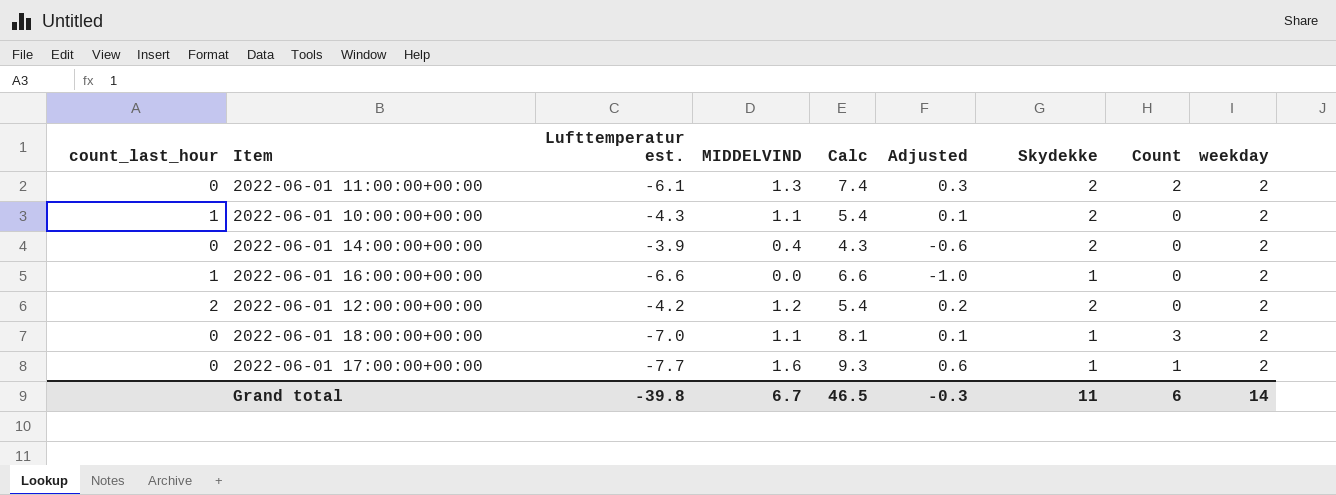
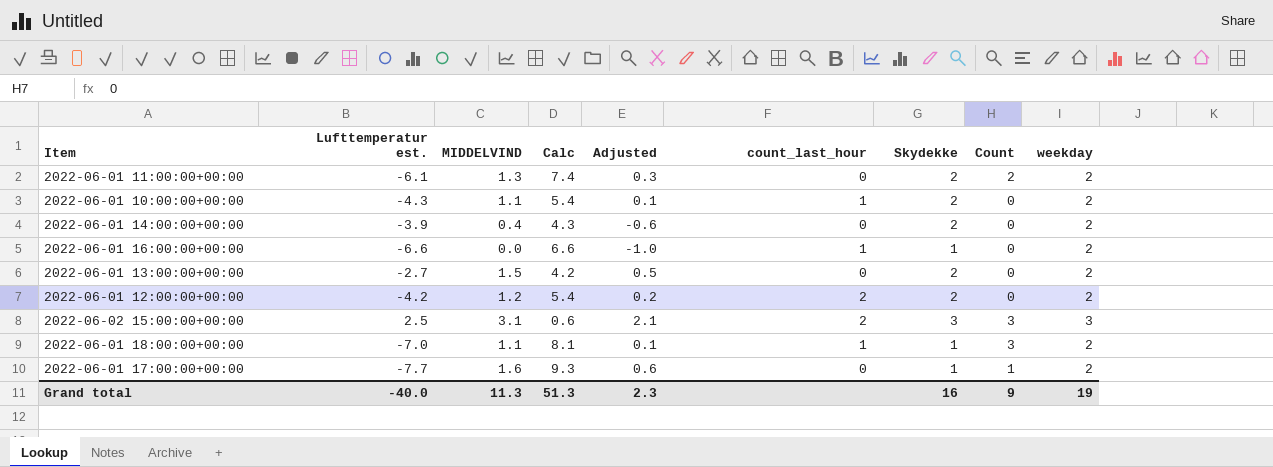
column count_last_hour | position: 1 -> 6
row 2022-06-01 13:00:00+00:00: none -> -2.7 | 1.5 | 4.2 | 0.5 | 0 | 2 | 0 | 2
row 2022-06-02 15:00:00+00:00: none -> 2.5 | 3.1 | 0.6 | 2.1 | 2 | 3 | 3 | 3
2022-06-01 18:00:00+00:00 | count_last_hour: 0 -> 1
Grand total | Lufttemperatur est.: -39.8 -> -40.0
Grand total | MIDDELVIND: 6.7 -> 11.3
Grand total | Calc: 46.5 -> 51.3
Grand total | Adjusted: -0.3 -> 2.3
Grand total | Skydekke: 11 -> 16
Grand total | Count: 6 -> 9
Grand total | weekday: 14 -> 19

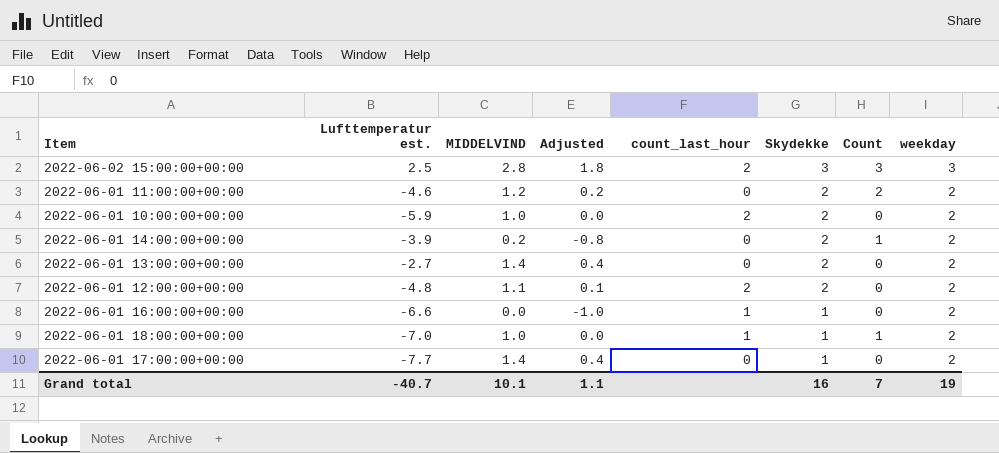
row order: none -> Skydekke descending
column Calc | formula: [MIDDELVIND] - [Lufttemperatur est.] -> none
2022-06-02 15:00:00+00:00 | MIDDELVIND: 3.1 -> 2.8
2022-06-02 15:00:00+00:00 | Adjusted: 2.1 -> 1.8
2022-06-01 11:00:00+00:00 | Lufttemperatur est.: -6.1 -> -4.6
2022-06-01 11:00:00+00:00 | MIDDELVIND: 1.3 -> 1.2
2022-06-01 11:00:00+00:00 | Adjusted: 0.3 -> 0.2
2022-06-01 10:00:00+00:00 | Lufttemperatur est.: -4.3 -> -5.9
2022-06-01 10:00:00+00:00 | MIDDELVIND: 1.1 -> 1.0
2022-06-01 10:00:00+00:00 | Adjusted: 0.1 -> 0.0
2022-06-01 10:00:00+00:00 | count_last_hour: 1 -> 2
2022-06-01 14:00:00+00:00 | MIDDELVIND: 0.4 -> 0.2
2022-06-01 14:00:00+00:00 | Adjusted: -0.6 -> -0.8
2022-06-01 14:00:00+00:00 | Count: 0 -> 1
2022-06-01 13:00:00+00:00 | MIDDELVIND: 1.5 -> 1.4
2022-06-01 13:00:00+00:00 | Adjusted: 0.5 -> 0.4
2022-06-01 12:00:00+00:00 | Lufttemperatur est.: -4.2 -> -4.8
2022-06-01 12:00:00+00:00 | MIDDELVIND: 1.2 -> 1.1
2022-06-01 12:00:00+00:00 | Adjusted: 0.2 -> 0.1
2022-06-01 18:00:00+00:00 | MIDDELVIND: 1.1 -> 1.0
2022-06-01 18:00:00+00:00 | Adjusted: 0.1 -> 0.0
2022-06-01 18:00:00+00:00 | Count: 3 -> 1
2022-06-01 17:00:00+00:00 | MIDDELVIND: 1.6 -> 1.4
2022-06-01 17:00:00+00:00 | Adjusted: 0.6 -> 0.4
2022-06-01 17:00:00+00:00 | Count: 1 -> 0
Grand total | Lufttemperatur est.: -40.0 -> -40.7
Grand total | MIDDELVIND: 11.3 -> 10.1
Grand total | Adjusted: 2.3 -> 1.1
Grand total | Count: 9 -> 7

